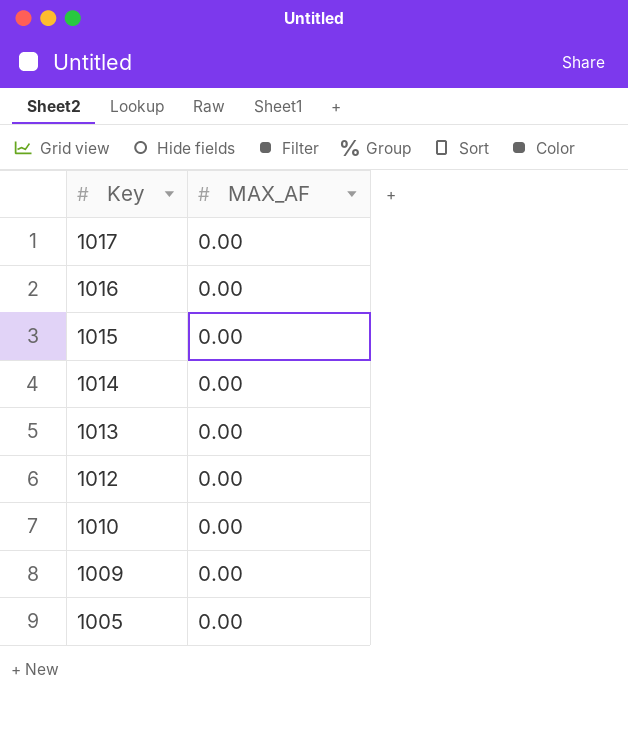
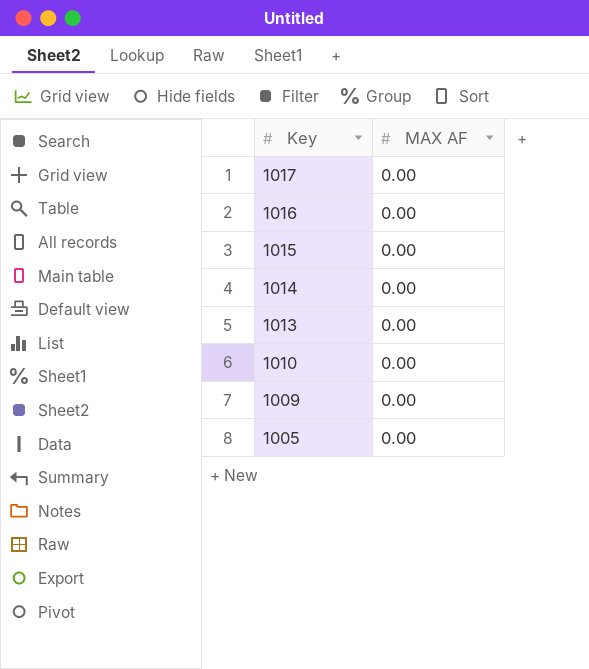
column name: MAX_AF -> MAX AF
row 1012: 0.00 -> none

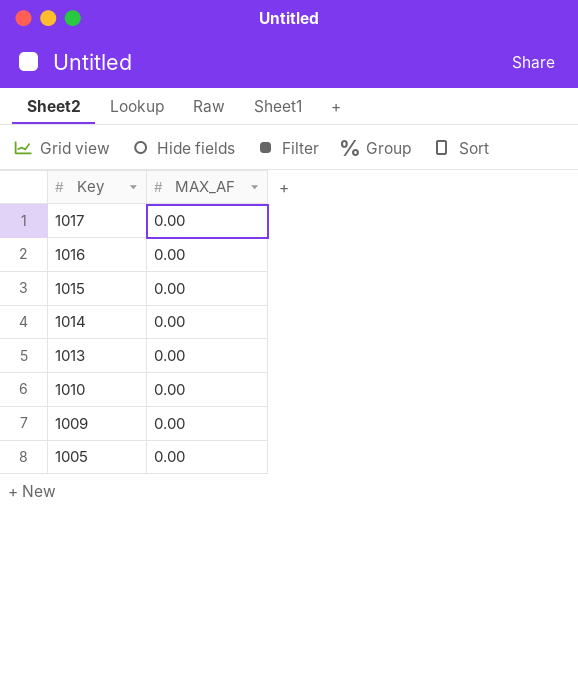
column name: MAX AF -> MAX_AF

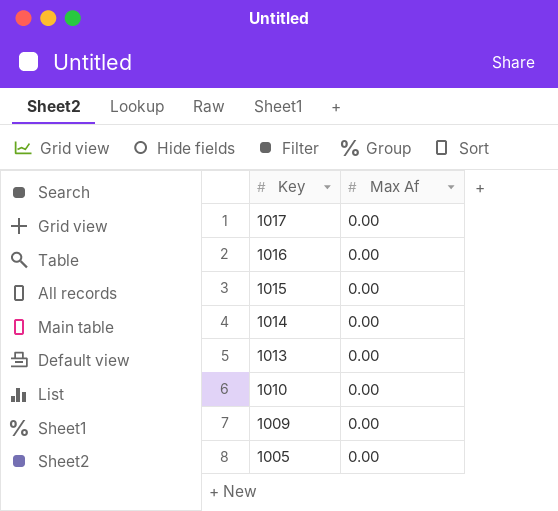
column name: MAX_AF -> Max Af

